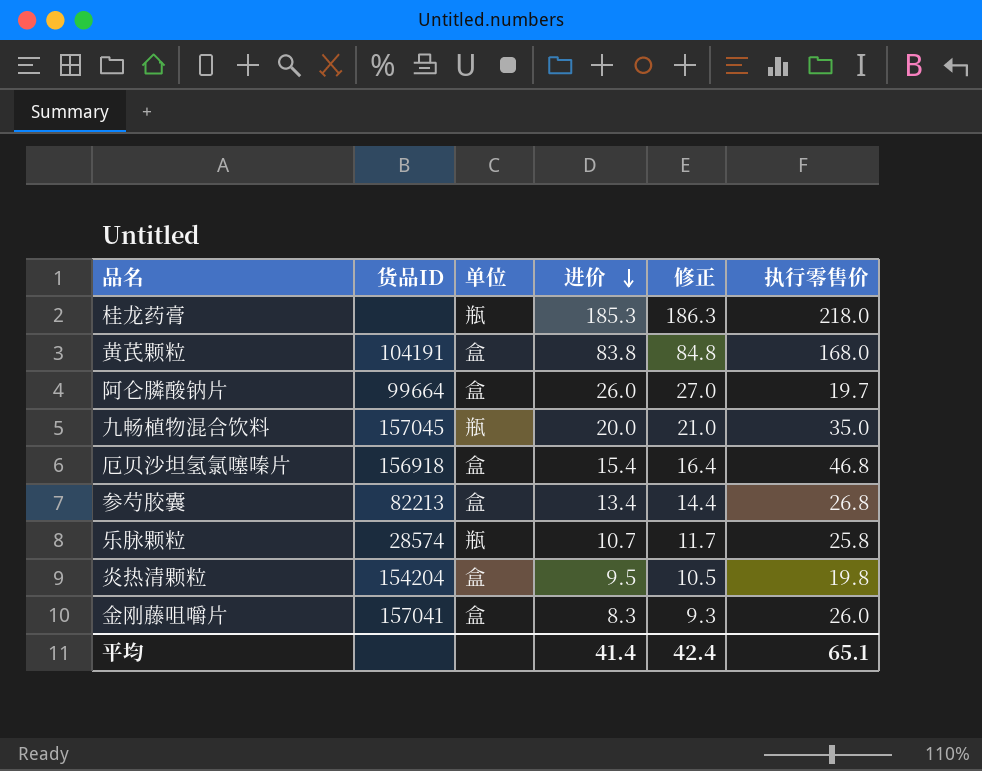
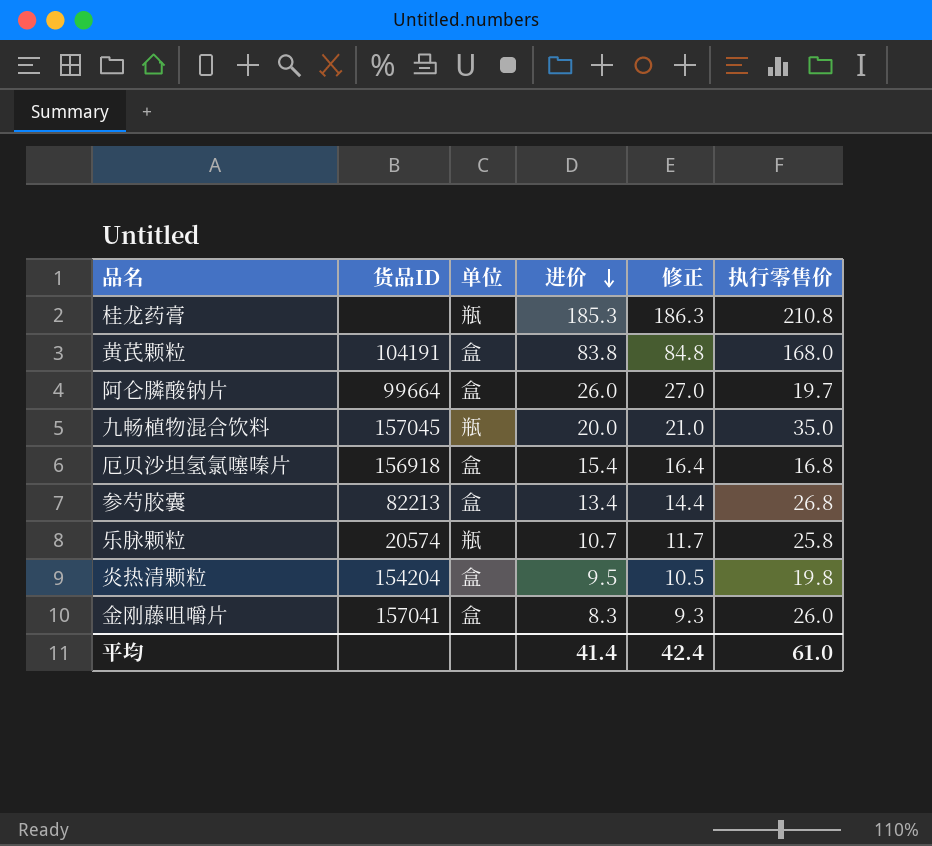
桂龙药膏 | 执行零售价: 218.0 -> 210.8
厄贝沙坦氢氯噻嗪片 | 执行零售价: 46.8 -> 16.8
乐脉颗粒 | 货品ID: 28574 -> 20574
平均 | 执行零售价: 65.1 -> 61.0

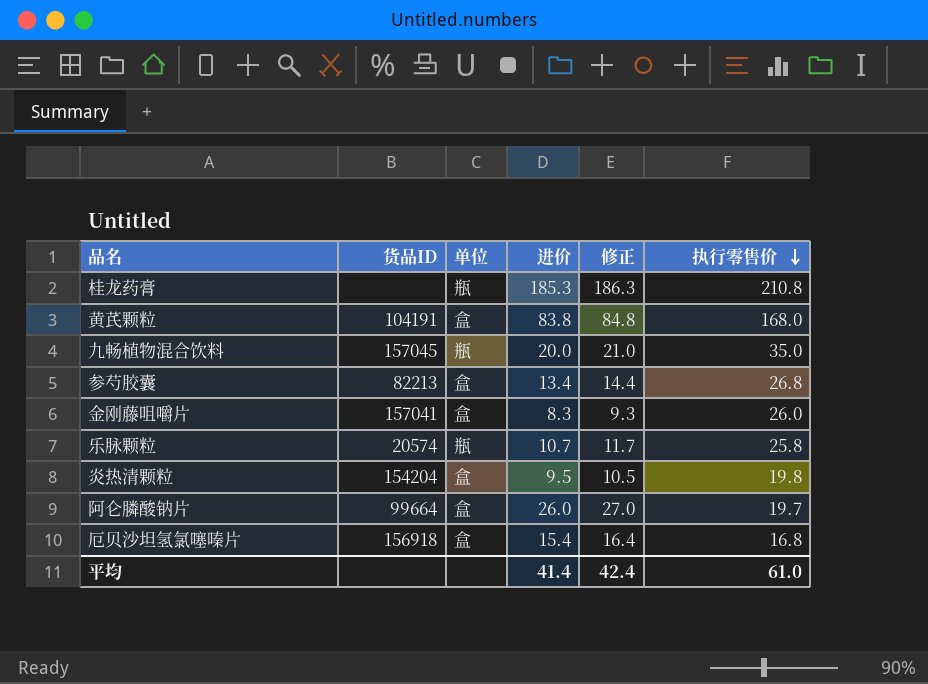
row order: 进价 descending -> 执行零售价 descending

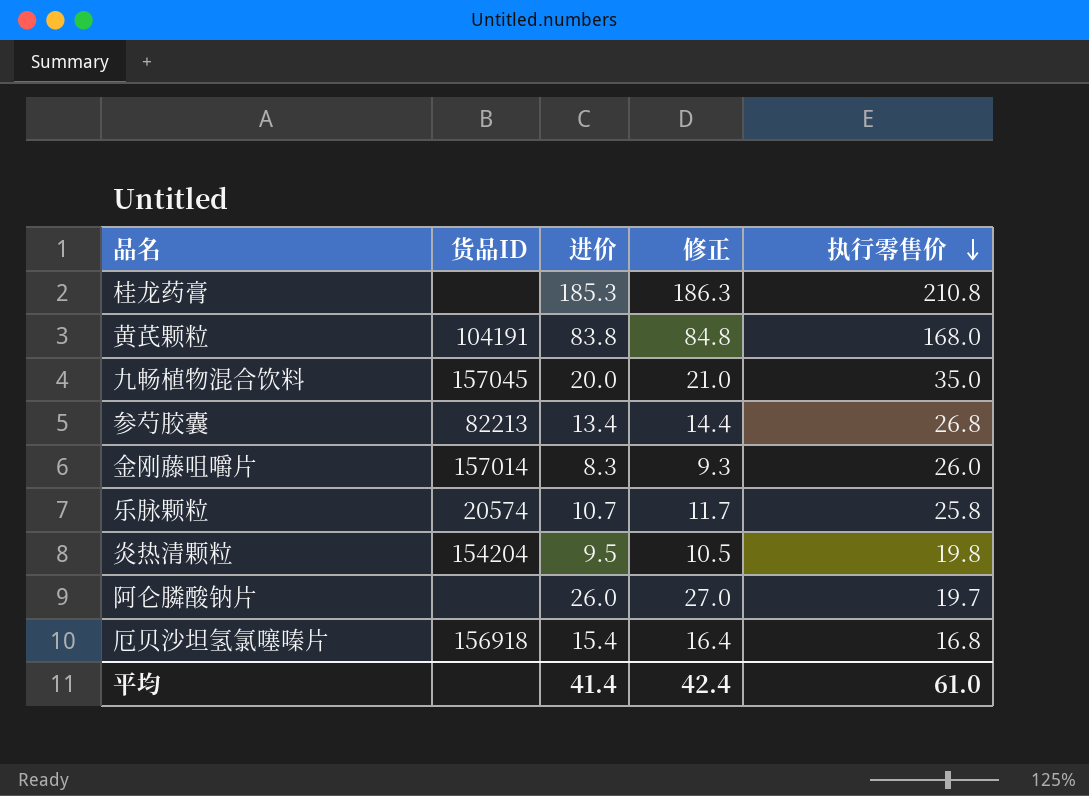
column 单位 | position: 3 -> none
金刚藤咀嚼片 | 货品ID: 157041 -> 157014
阿仑膦酸钠片 | 货品ID: 99664 -> none

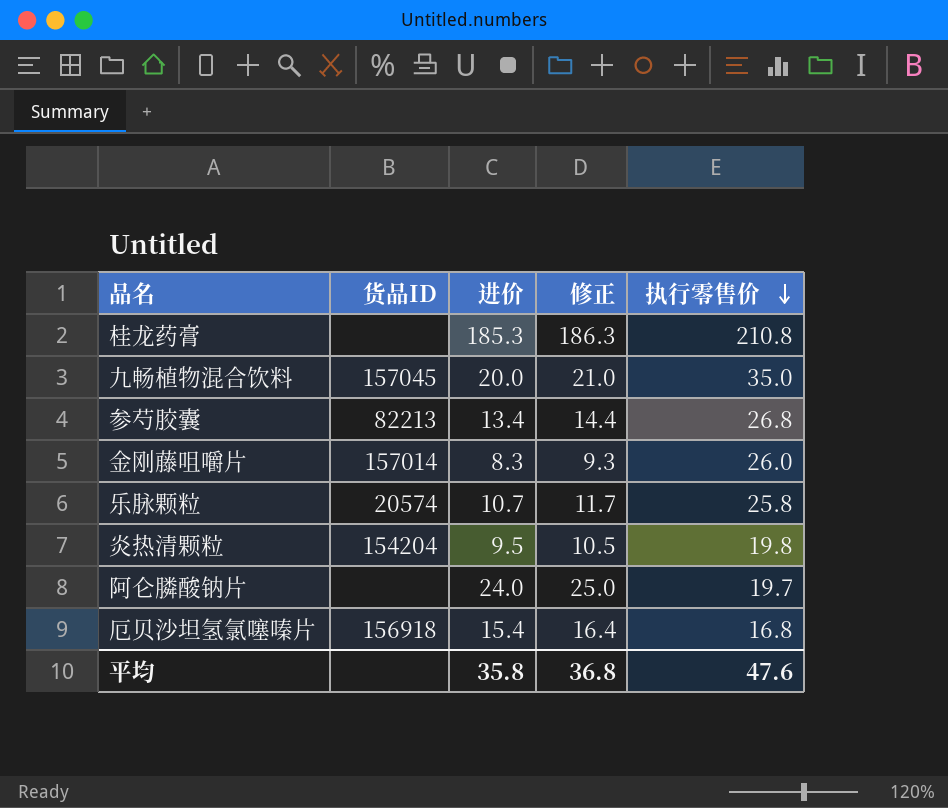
row 黄芪颗粒: 104191 | 83.8 | 84.8 | 168.0 -> none
阿仑膦酸钠片 | 进价: 26.0 -> 24.0
阿仑膦酸钠片 | 修正: 27.0 -> 25.0
平均 | 进价: 41.4 -> 35.8
平均 | 修正: 42.4 -> 36.8
平均 | 执行零售价: 61.0 -> 47.6

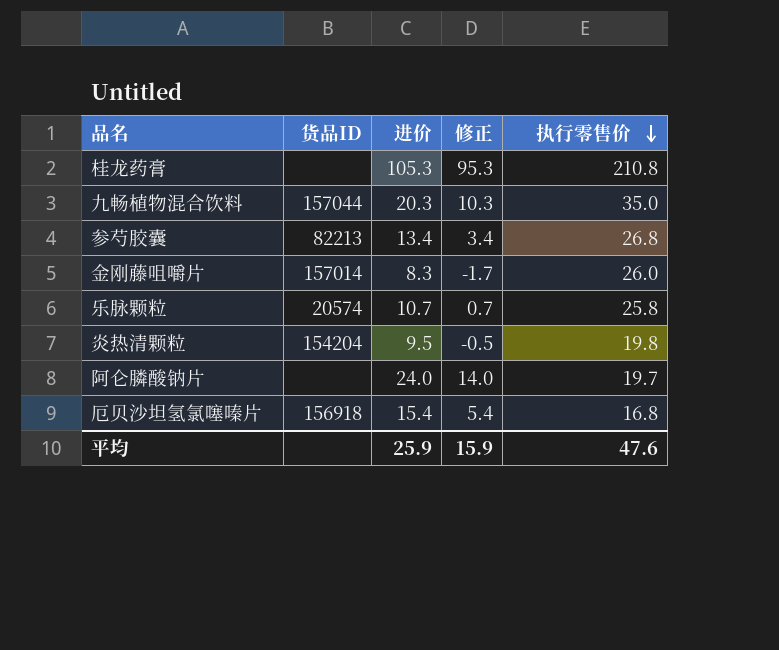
column 修正 | formula: [进价] + 1 -> [进价] - 10
桂龙药膏 | 进价: 185.3 -> 105.3
九畅植物混合饮料 | 货品ID: 157045 -> 157044
九畅植物混合饮料 | 进价: 20.0 -> 20.3
平均 | 进价: 35.8 -> 25.9
平均 | 修正: 36.8 -> 15.9

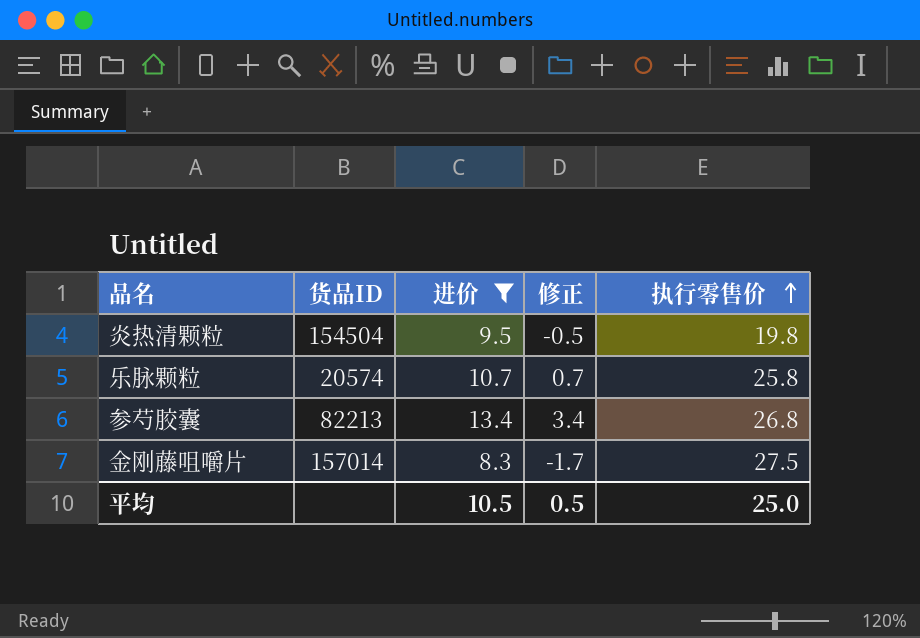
filter: none -> 进价 <= 13.4
row order: 执行零售价 descending -> 执行零售价 ascending
炎热清颗粒 | 货品ID: 154204 -> 154504
金刚藤咀嚼片 | 执行零售价: 26.0 -> 27.5
平均 | 进价: 25.9 -> 10.5
平均 | 修正: 15.9 -> 0.5
平均 | 执行零售价: 47.6 -> 25.0

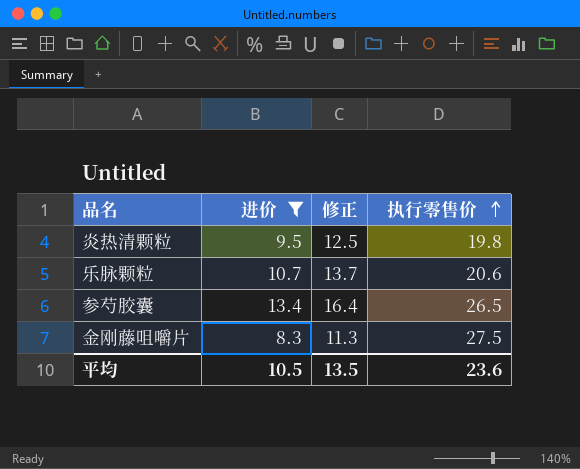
column 货品ID | position: 2 -> none
column 修正 | formula: [进价] - 10 -> [进价] + 3
乐脉颗粒 | 执行零售价: 25.8 -> 20.6
参芍胶囊 | 执行零售价: 26.8 -> 26.5
平均 | 修正: 0.5 -> 13.5
平均 | 执行零售价: 25.0 -> 23.6

